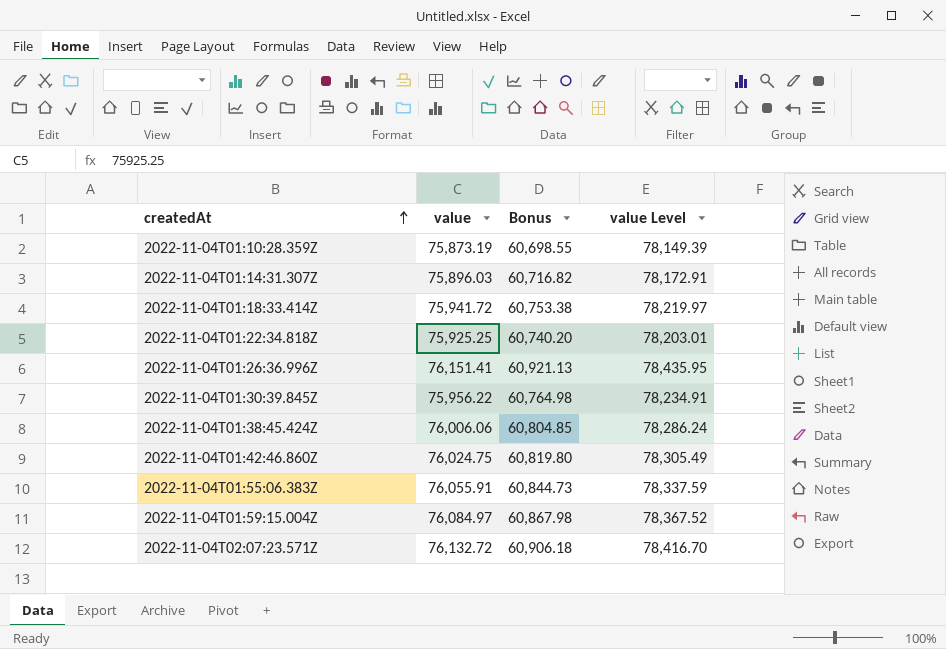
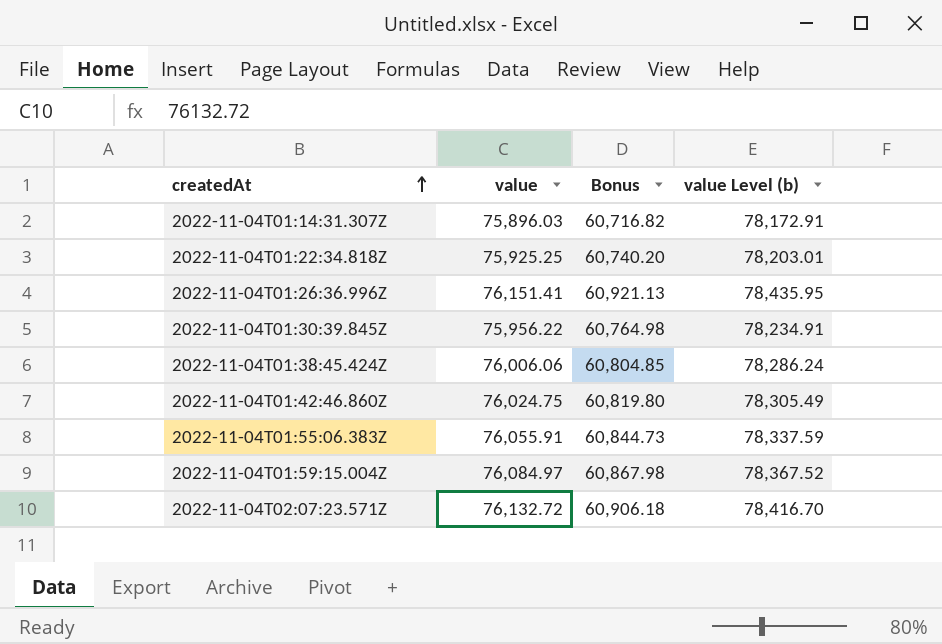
column name: value Level -> value Level (b)
row 2022-11-04T01:10:28.359Z: 75,873.19 | 60,698.55 | 78,149.39 -> none
row 2022-11-04T01:18:33.414Z: 75,941.72 | 60,753.38 | 78,219.97 -> none

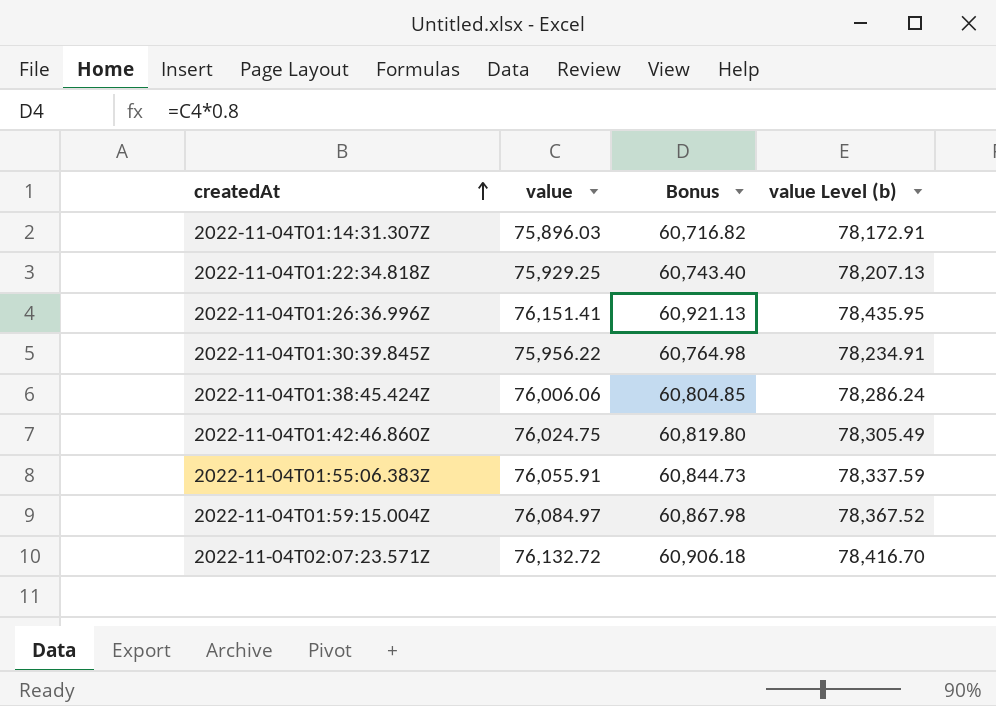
2022-11-04T01:22:34.818Z | value: 75,925.25 -> 75,929.25
2022-11-04T01:22:34.818Z | Bonus: 60,740.20 -> 60,743.40
2022-11-04T01:22:34.818Z | value Level (b): 78,203.01 -> 78,207.13

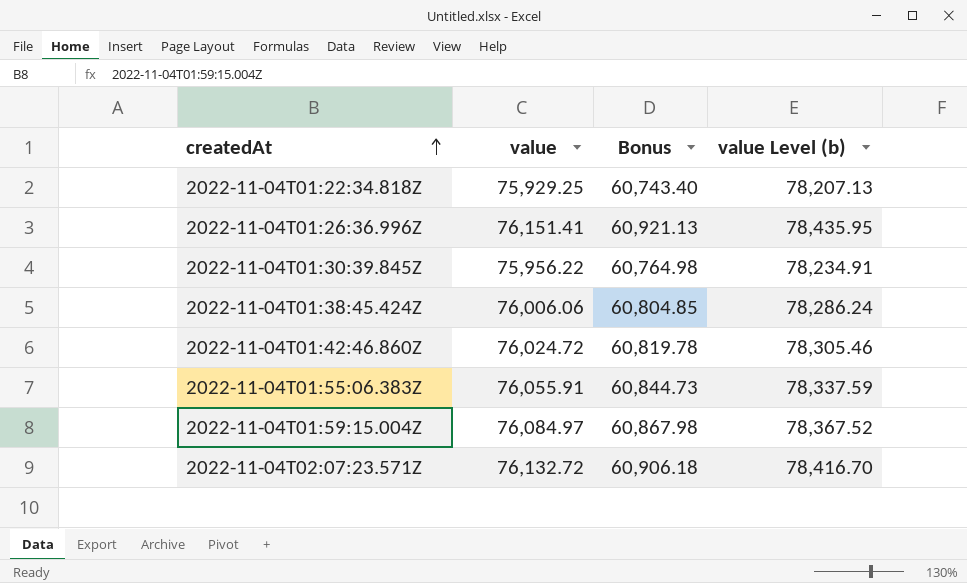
row 2022-11-04T01:14:31.307Z: 75,896.03 | 60,716.82 | 78,172.91 -> none
2022-11-04T01:42:46.860Z | value: 76,024.75 -> 76,024.72
2022-11-04T01:42:46.860Z | Bonus: 60,819.80 -> 60,819.78
2022-11-04T01:42:46.860Z | value Level (b): 78,305.49 -> 78,305.46

